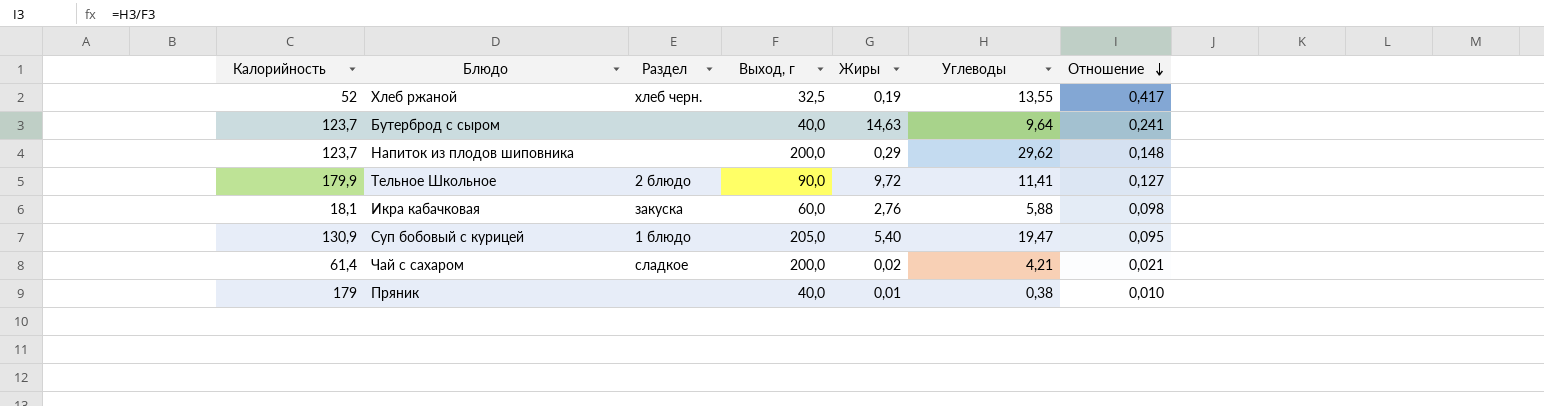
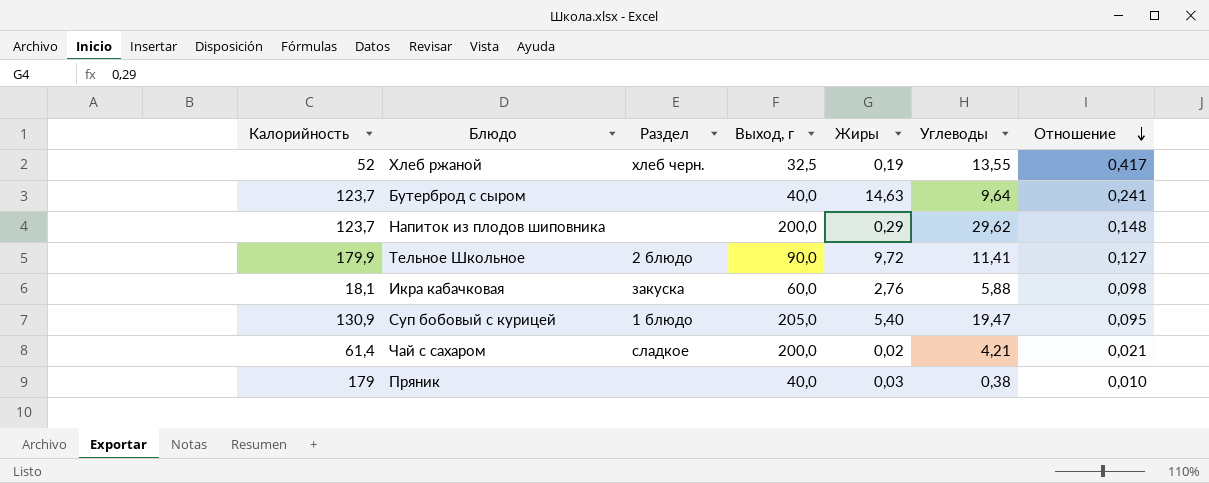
Пряник | Жиры: 0,01 -> 0,03

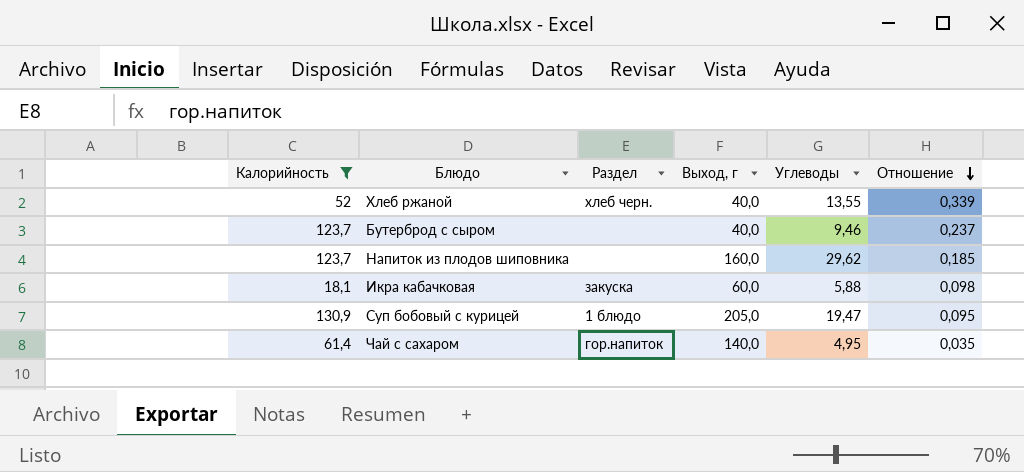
filter: none -> Калорийность <= 130,9
column Жиры | position: 5 -> none
Хлеб ржаной | Выход, г: 32,5 -> 40,0
Хлеб ржаной | Отношение: 0,417 -> 0,339
Бутерброд с сыром | Углеводы: 9,64 -> 9,46
Бутерброд с сыром | Отношение: 0,241 -> 0,237
Напиток из плодов шиповника | Выход, г: 200,0 -> 160,0
Напиток из плодов шиповника | Отношение: 0,148 -> 0,185
Чай с сахаром | Раздел: сладкое -> гор.напиток
Чай с сахаром | Выход, г: 200,0 -> 140,0
Чай с сахаром | Углеводы: 4,21 -> 4,95
Чай с сахаром | Отношение: 0,021 -> 0,035

